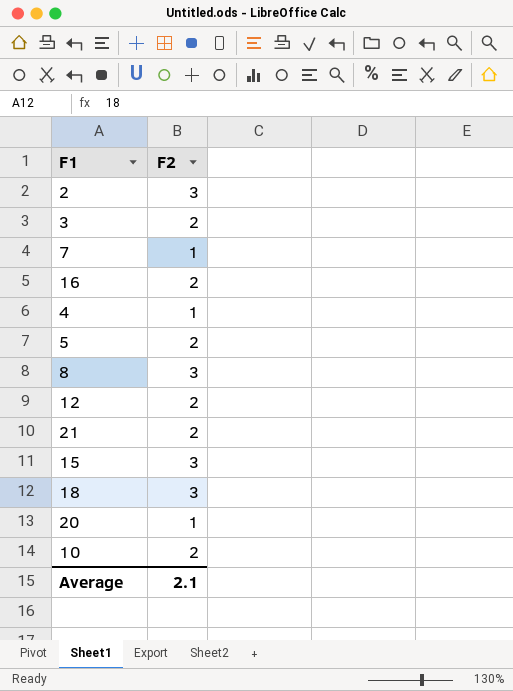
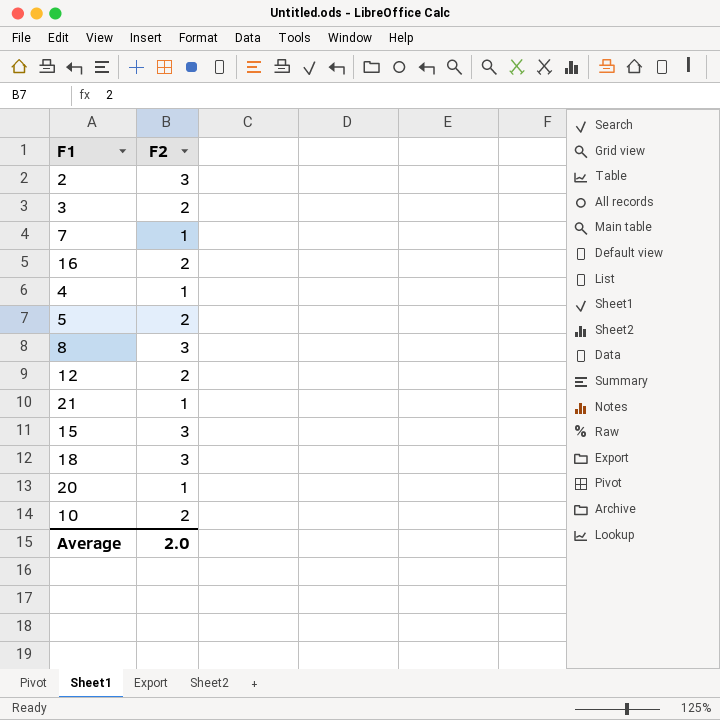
21 | F2: 2 -> 1
Average | F2: 2.1 -> 2.0

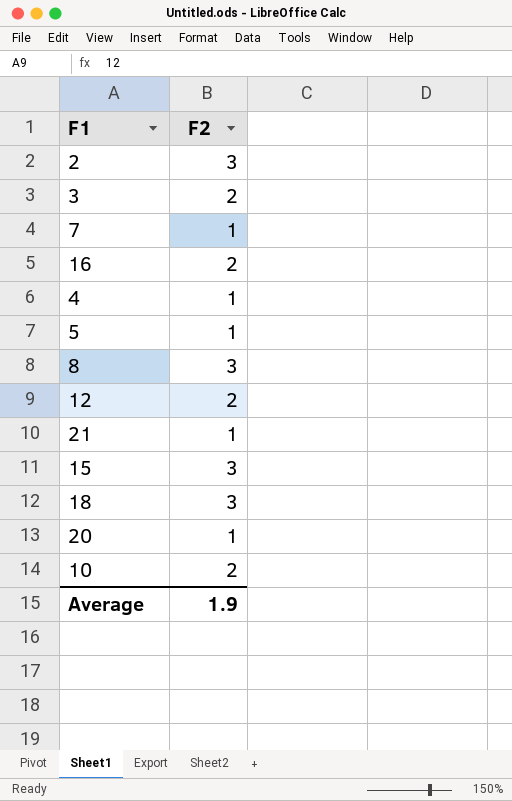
5 | F2: 2 -> 1
Average | F2: 2.0 -> 1.9

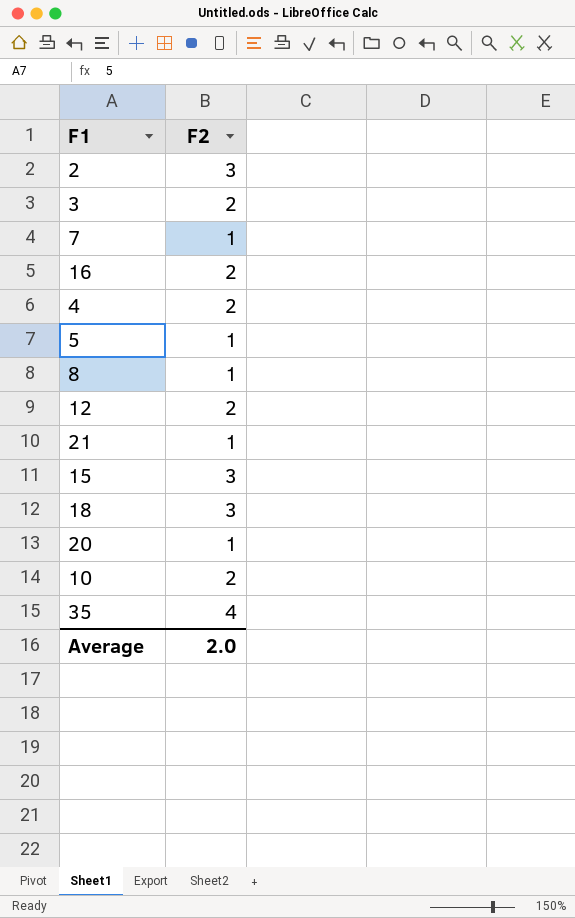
4 | F2: 1 -> 2
8 | F2: 3 -> 1
row 35: none -> 4
Average | F2: 1.9 -> 2.0

